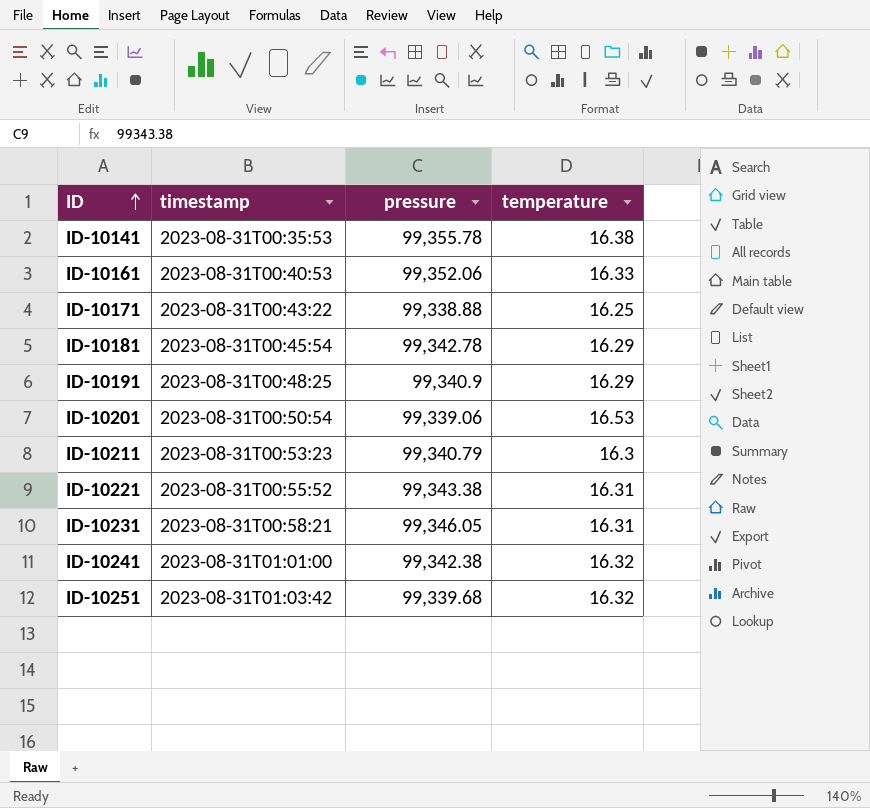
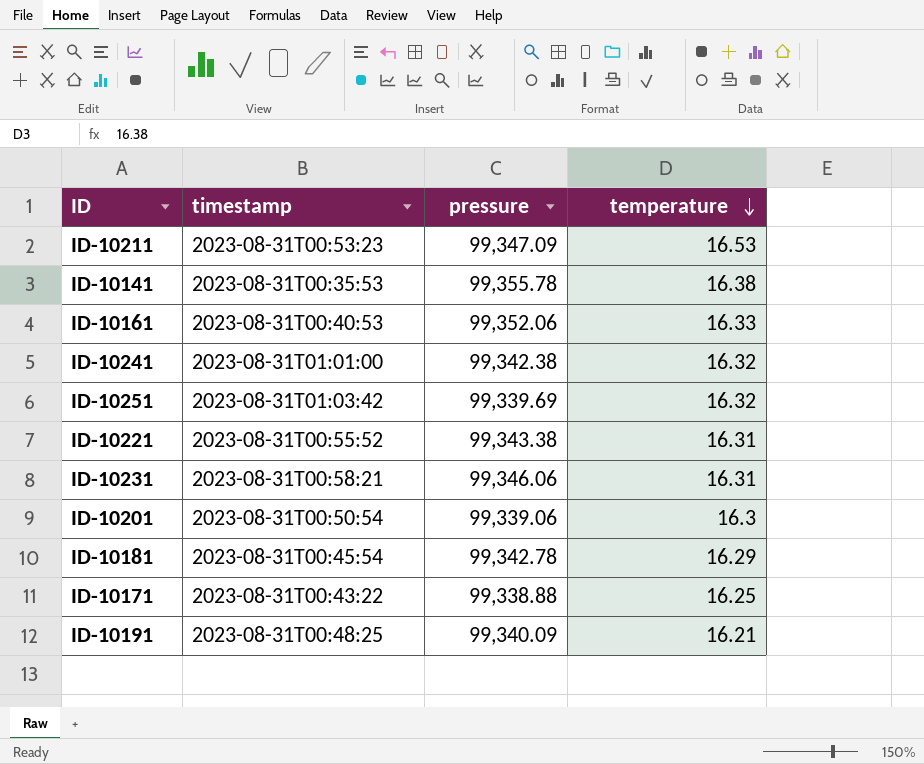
row order: ID ascending -> temperature descending
ID-10211 | pressure: 99,340.79 -> 99,347.09
ID-10211 | temperature: 16.3 -> 16.53
ID-10251 | pressure: 99,339.68 -> 99,339.69
ID-10231 | pressure: 99,346.05 -> 99,346.06
ID-10201 | temperature: 16.53 -> 16.3
ID-10191 | pressure: 99,340.9 -> 99,340.09
ID-10191 | temperature: 16.29 -> 16.21

